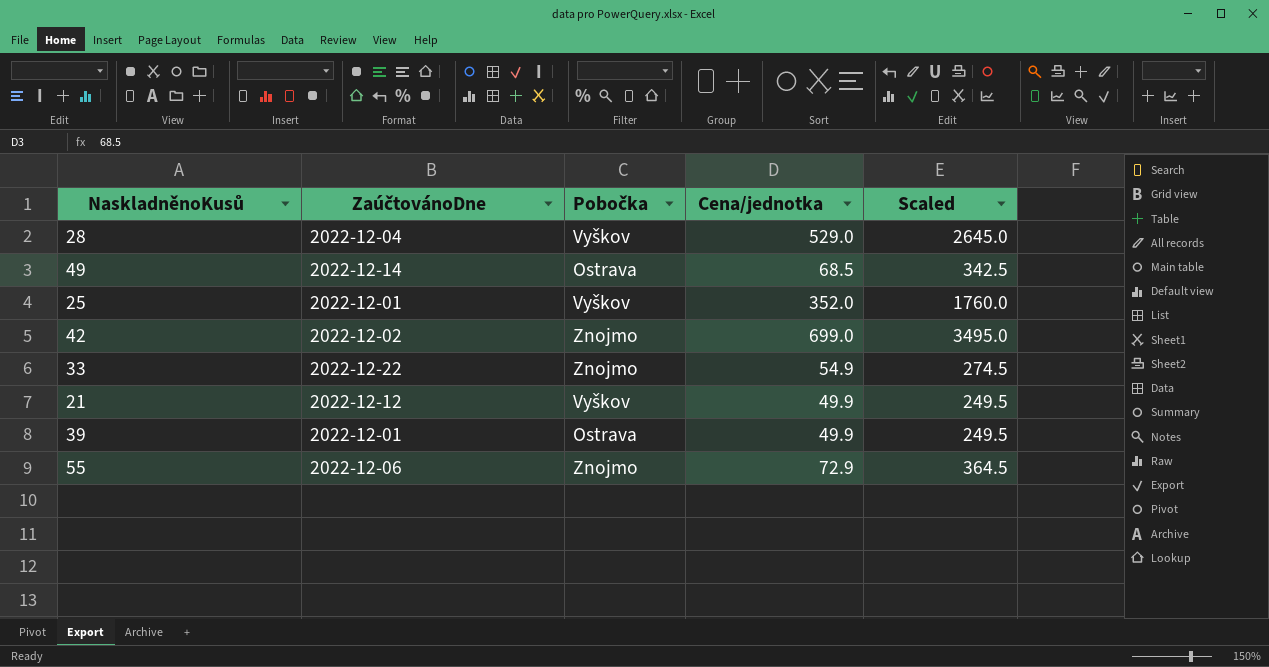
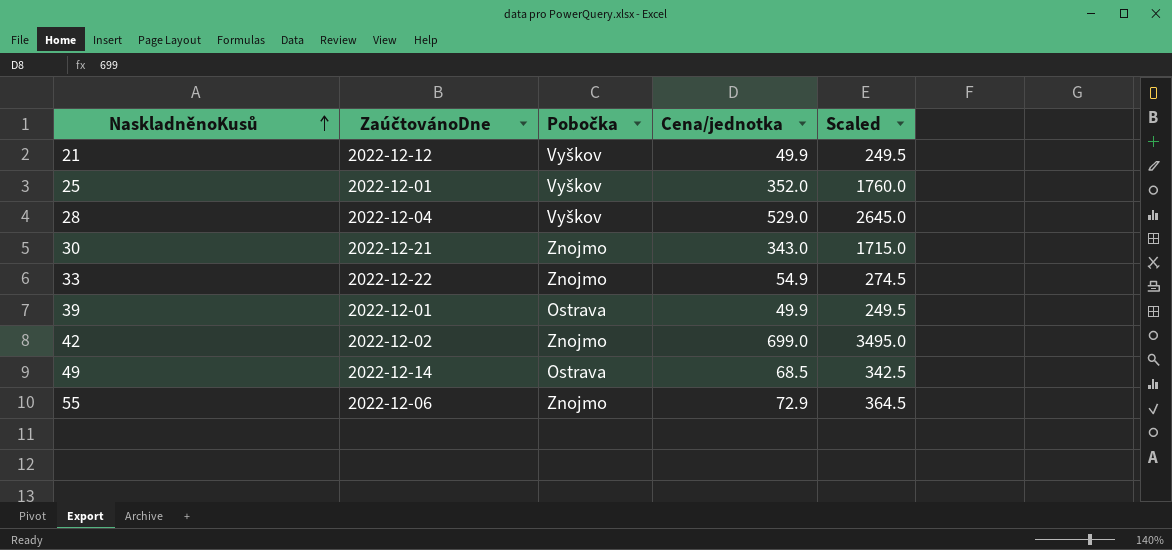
row order: none -> NaskladněnoKusů ascending
row 30: none -> 2022-12-21 | Znojmo | 343.0 | 1715.0

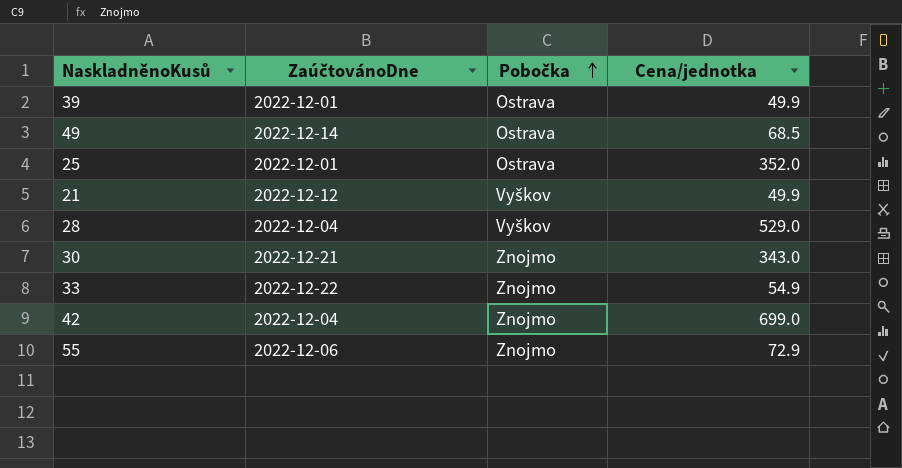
row order: NaskladněnoKusů ascending -> Pobočka ascending
column Scaled | formula: [Cena/jednotka] * 5 -> none
25 | Pobočka: Vyškov -> Ostrava
42 | ZaúčtovánoDne: 2022-12-02 -> 2022-12-04

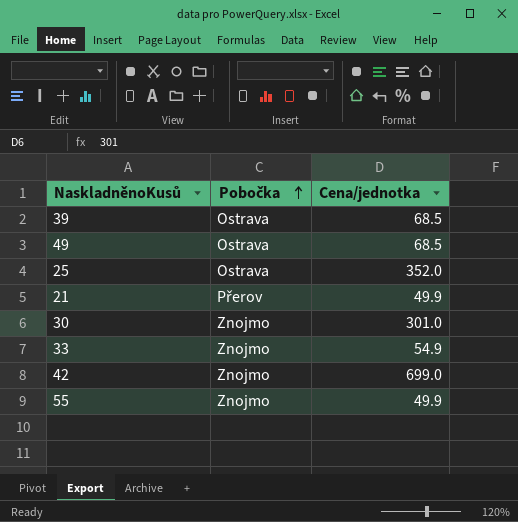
column ZaúčtovánoDne | position: 2 -> none
row 28: 2022-12-04 | Vyškov | 529.0 -> none
39 | Cena/jednotka: 49.9 -> 68.5
21 | Pobočka: Vyškov -> Přerov
30 | Cena/jednotka: 343.0 -> 301.0
55 | Cena/jednotka: 72.9 -> 49.9

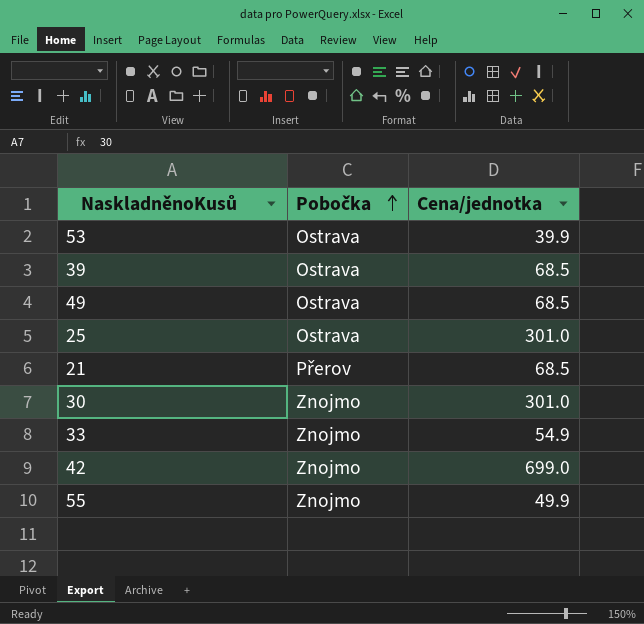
row 53: none -> Ostrava | 39.9
25 | Cena/jednotka: 352.0 -> 301.0
21 | Cena/jednotka: 49.9 -> 68.5

